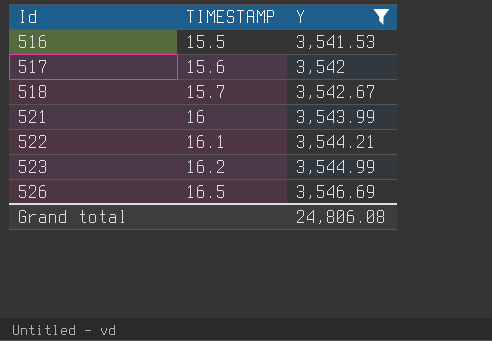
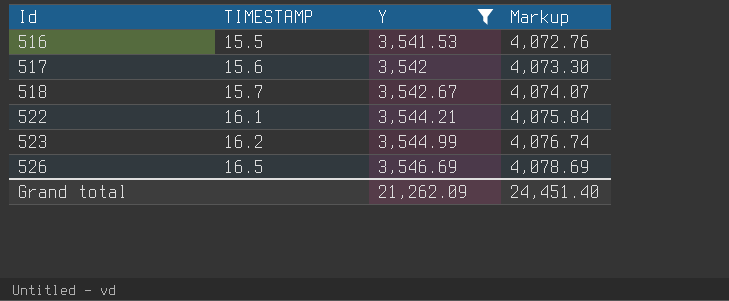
column Markup | formula: none -> [Y] * 1.15
row 521: 16 | 3,543.99 -> none
Grand total | Y: 24,806.08 -> 21,262.09

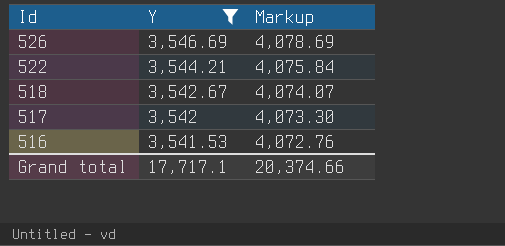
row order: Id ascending -> Id descending
column TIMESTAMP | position: 2 -> none
row 523: 16.2 | 3,544.99 | 4,076.74 -> none
Grand total | Y: 21,262.09 -> 17,717.1
Grand total | Markup: 24,451.40 -> 20,374.66

